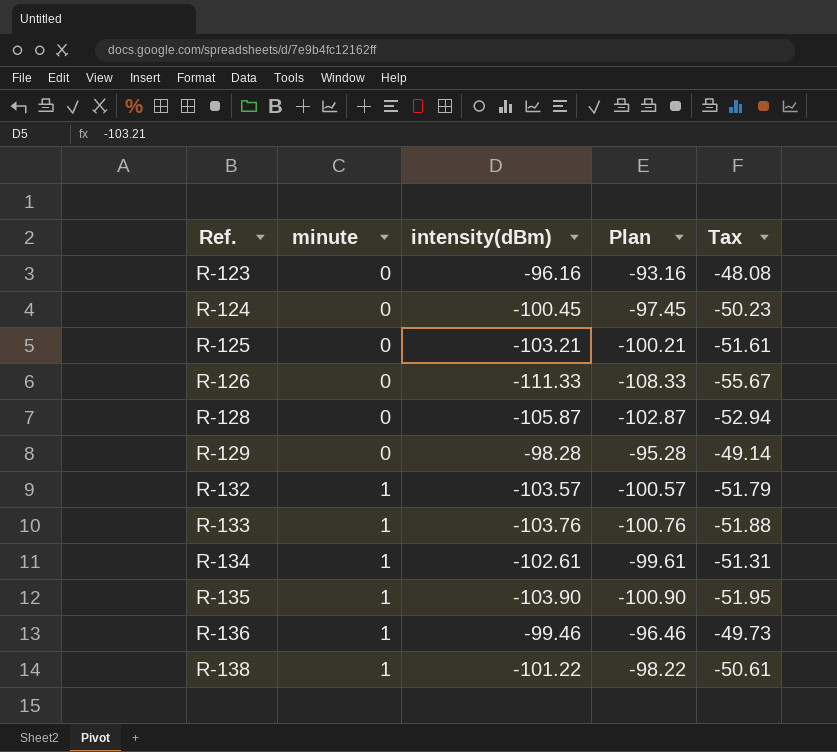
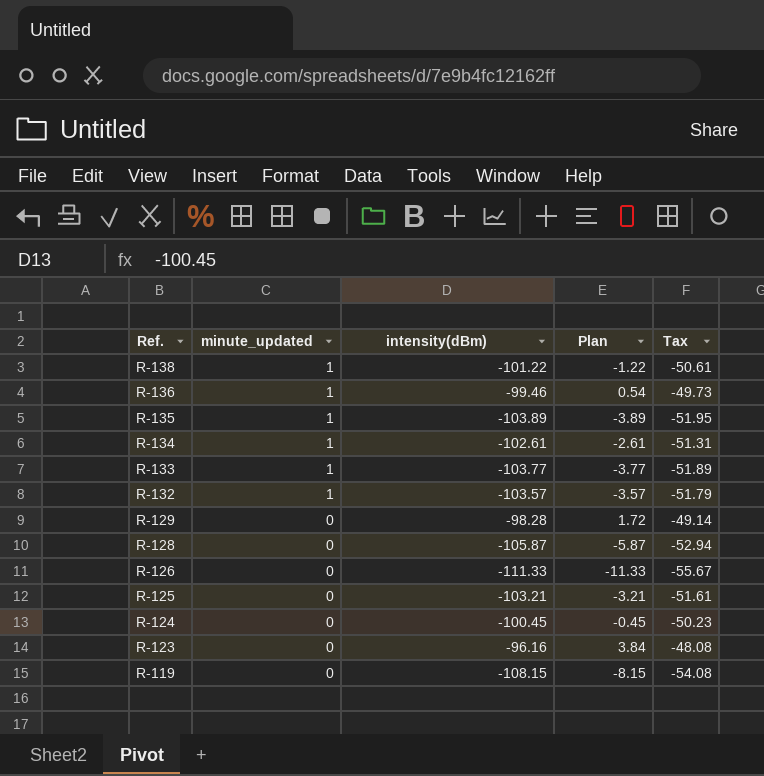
row order: Ref. ascending -> Ref. descending
column name: minute -> minute_updated
column Plan | formula: [intensity(dBm)] + 3 -> [intensity(dBm)] + 100
R-135 | intensity(dBm): -103.90 -> -103.89
R-133 | intensity(dBm): -103.76 -> -103.77
R-133 | Tax: -51.88 -> -51.89
row R-119: none -> 0 | -108.15 | -8.15 | -54.08

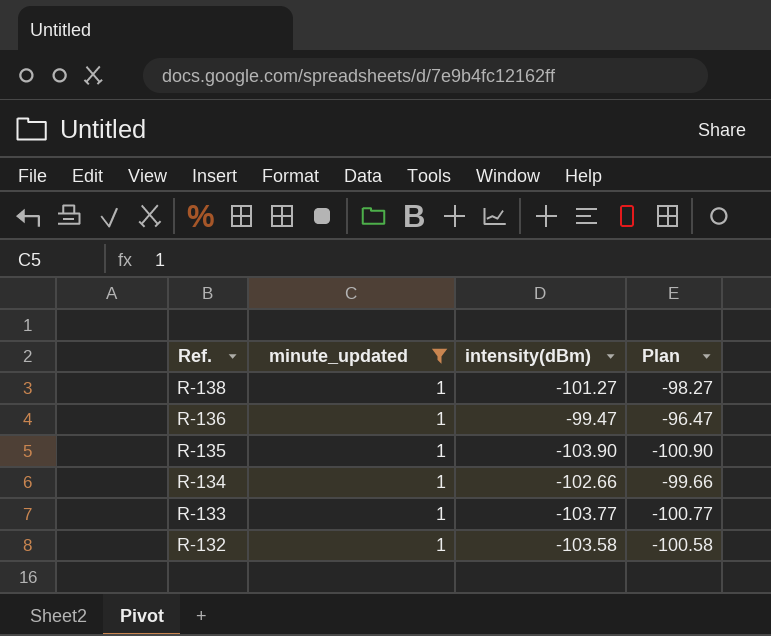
filter: none -> minute_updated = 1
column Tax | formula: [intensity(dBm)] * 0.5 -> none
column Plan | formula: [intensity(dBm)] + 100 -> [intensity(dBm)] + 3
R-138 | intensity(dBm): -101.22 -> -101.27
R-136 | intensity(dBm): -99.46 -> -99.47
R-135 | intensity(dBm): -103.89 -> -103.90
R-134 | intensity(dBm): -102.61 -> -102.66
R-132 | intensity(dBm): -103.57 -> -103.58

